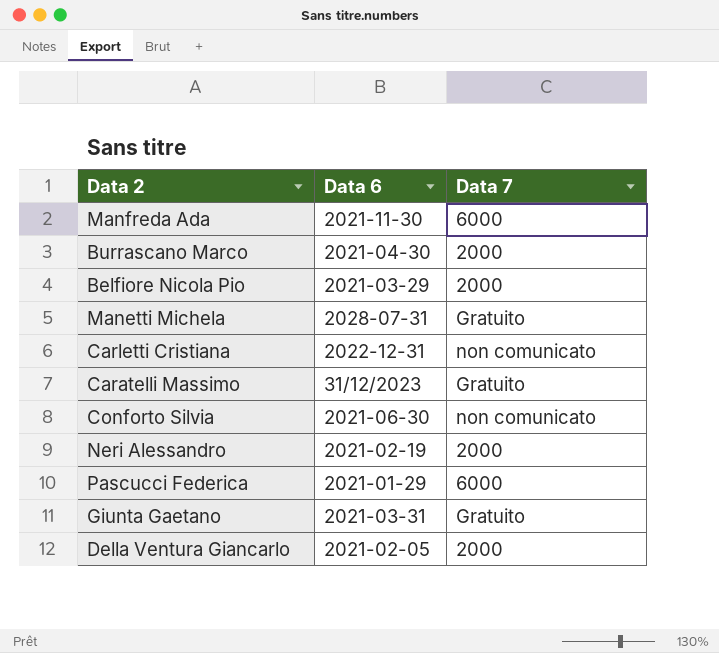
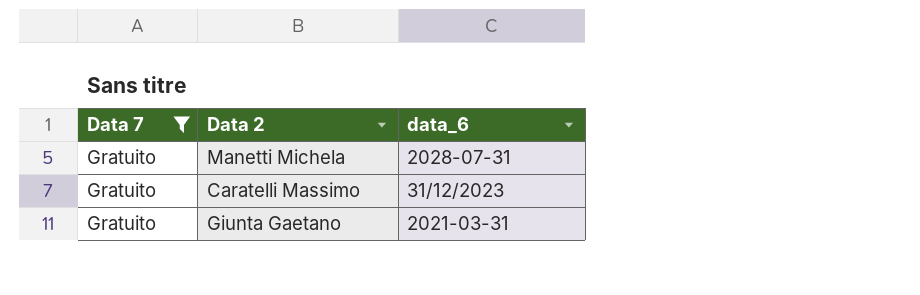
filter: none -> Data 7 = Gratuito
column Data 7 | position: 3 -> 1
column name: Data 6 -> data_6

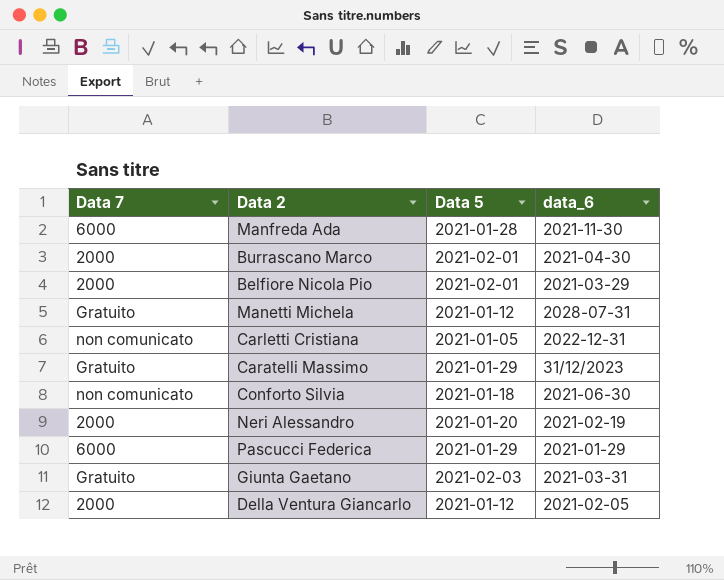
filter: Data 7 = Gratuito -> none
column Data 5 | position: none -> 3

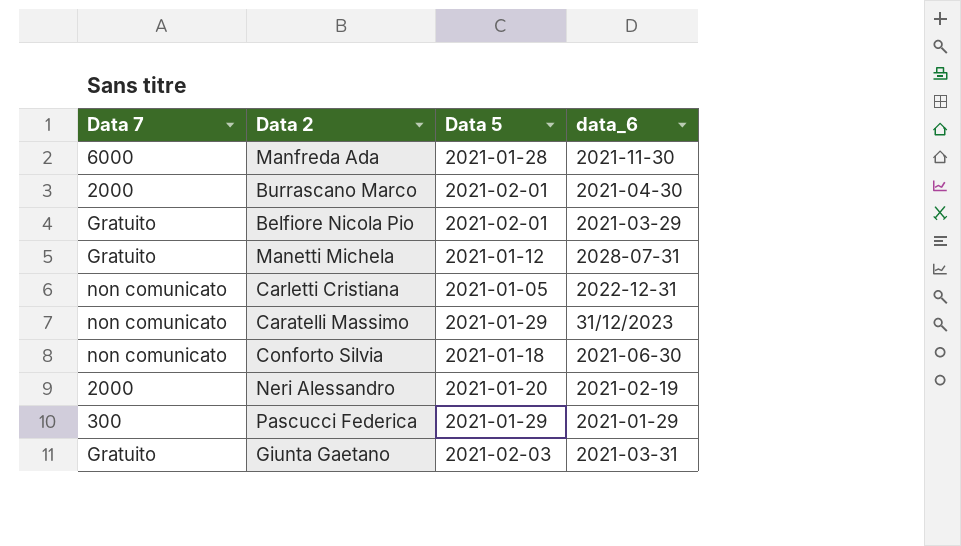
row Della Ventura Giancarlo: 2000 | 2021-01-12 | 2021-02-05 -> none
Belfiore Nicola Pio | Data 7: 2000 -> Gratuito
Caratelli Massimo | Data 7: Gratuito -> non comunicato
Pascucci Federica | Data 7: 6000 -> 300

